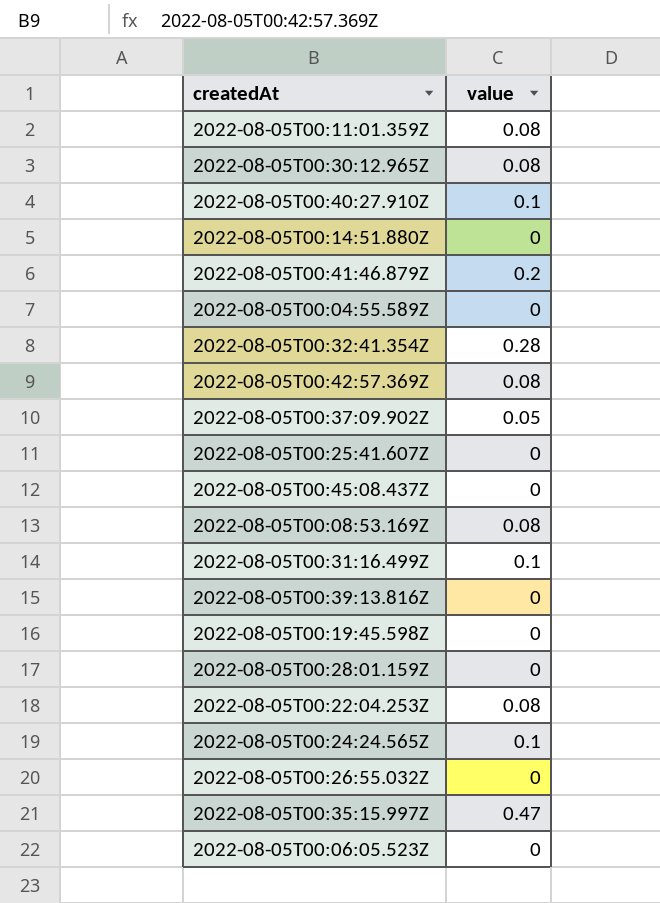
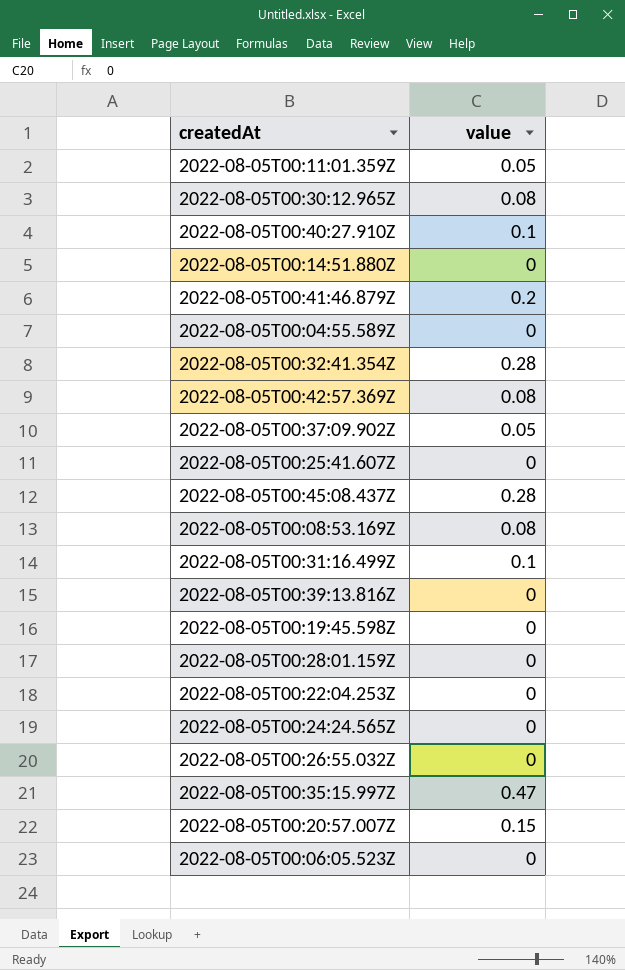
2022-08-05T00:11:01.359Z | value: 0.08 -> 0.05
2022-08-05T00:45:08.437Z | value: 0 -> 0.28
2022-08-05T00:22:04.253Z | value: 0.08 -> 0
2022-08-05T00:24:24.565Z | value: 0.1 -> 0
row 2022-08-05T00:20:57.007Z: none -> 0.15

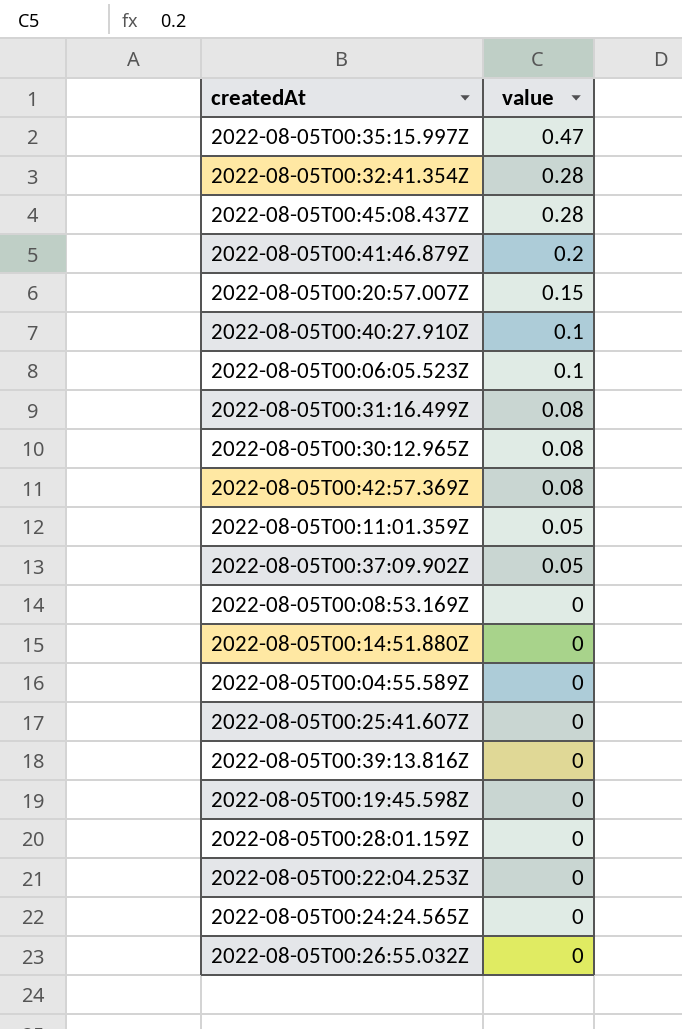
row order: none -> value descending
2022-08-05T00:06:05.523Z | value: 0 -> 0.1
2022-08-05T00:31:16.499Z | value: 0.1 -> 0.08
2022-08-05T00:08:53.169Z | value: 0.08 -> 0

